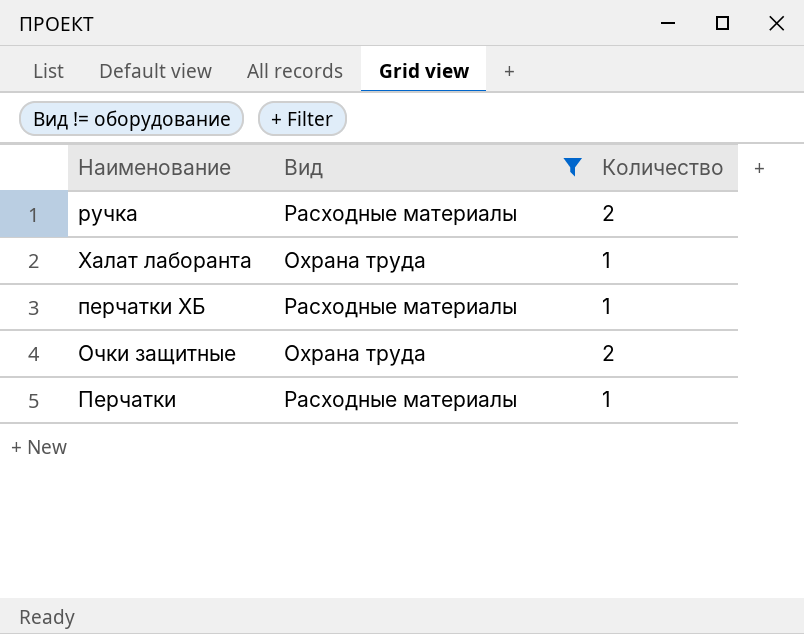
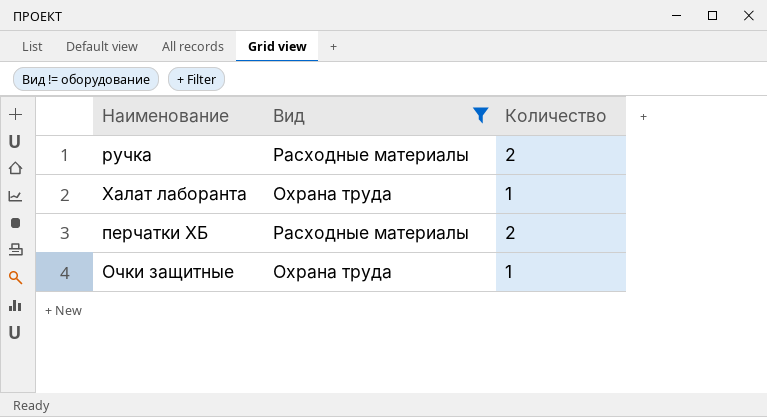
row Перчатки: Расходные материалы | 1 -> none
перчатки ХБ | Количество: 1 -> 2
Очки защитные | Количество: 2 -> 1

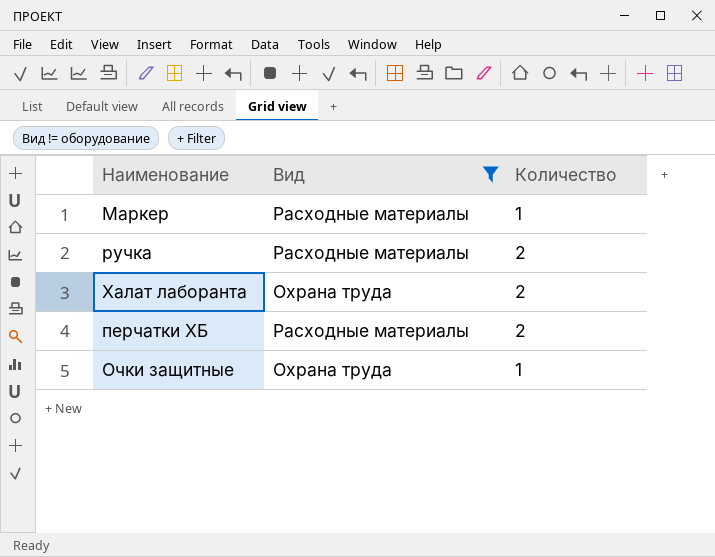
row Маркер: none -> Расходные материалы | 1
Халат лаборанта | Количество: 1 -> 2

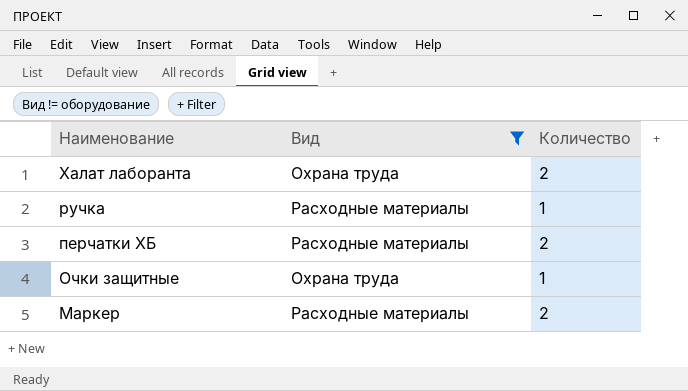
row order: none -> Наименование descending
ручка | Количество: 2 -> 1
Маркер | Количество: 1 -> 2

